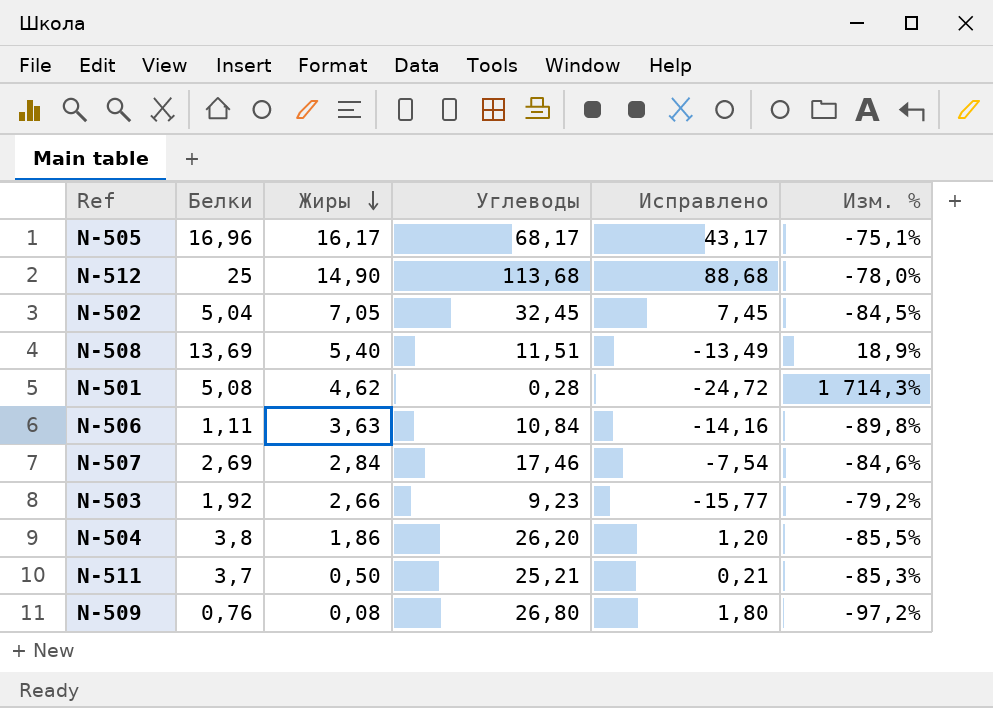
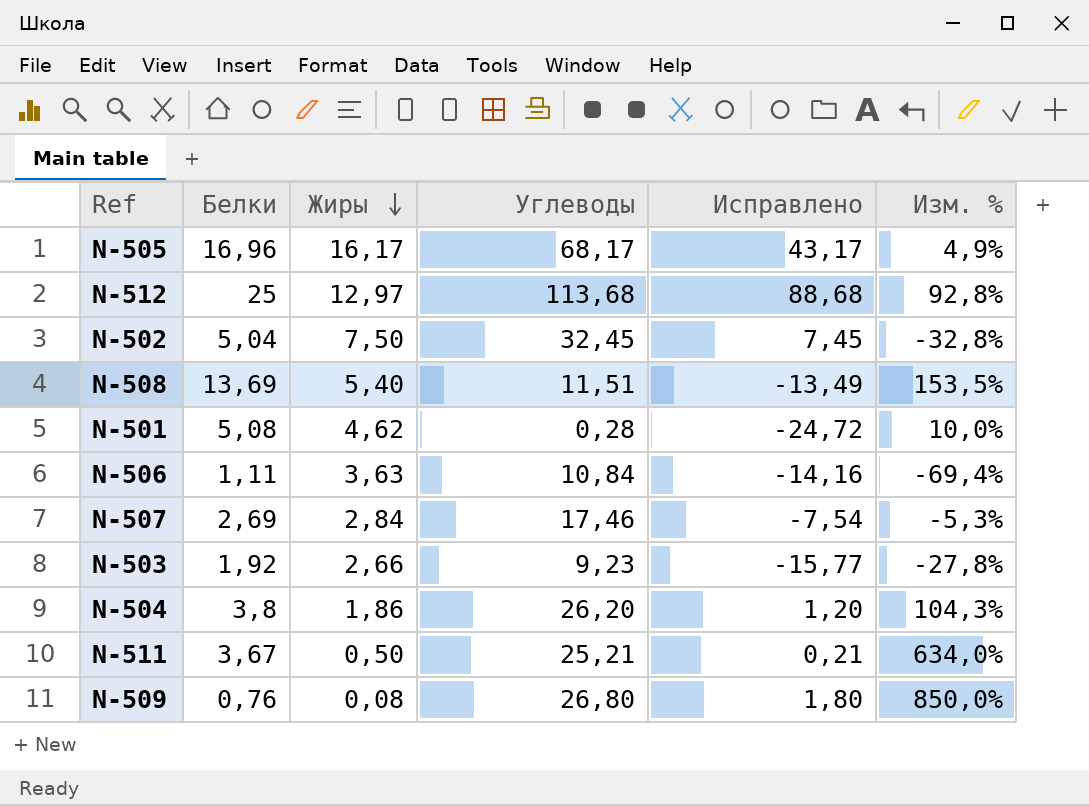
column Изм. % | formula: ([Белки] - [Углеводы]) / [Углеводы] -> ([Белки] - [Жиры]) / [Жиры]
N-512 | Жиры: 14,90 -> 12,97
N-502 | Жиры: 7,05 -> 7,50
N-511 | Белки: 3,7 -> 3,67

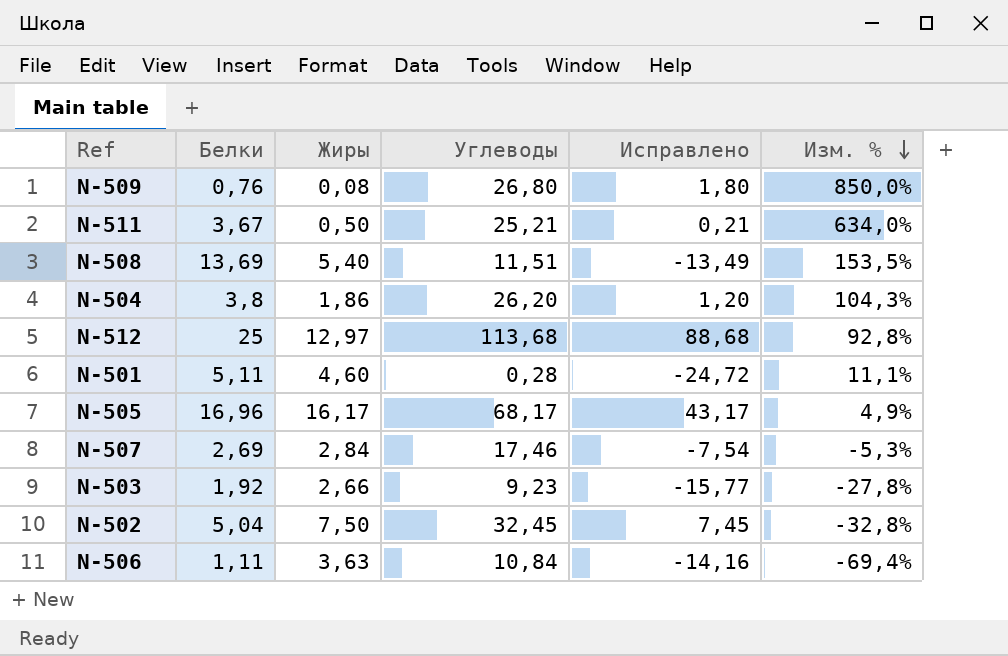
row order: Жиры descending -> Изм. % descending
N-501 | Белки: 5,08 -> 5,11
N-501 | Жиры: 4,62 -> 4,60
N-501 | Изм. %: 10,0% -> 11,1%

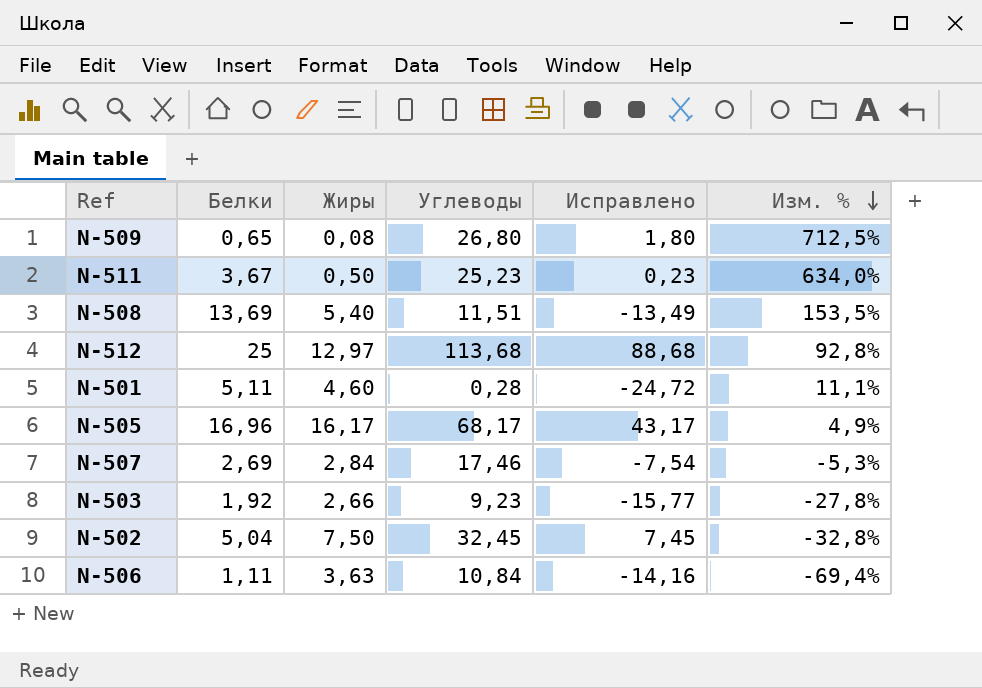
row N-504: 3,8 | 1,86 | 26,20 | 1,20 | 104,3% -> none
N-509 | Белки: 0,76 -> 0,65
N-509 | Изм. %: 850,0% -> 712,5%
N-511 | Углеводы: 25,21 -> 25,23
N-511 | Исправлено: 0,21 -> 0,23

